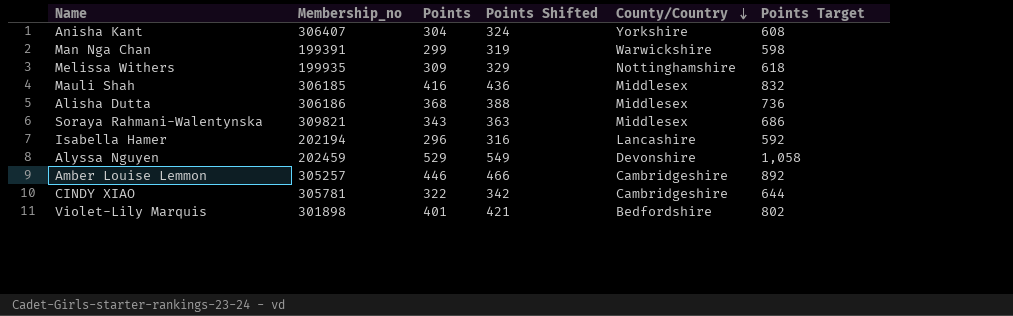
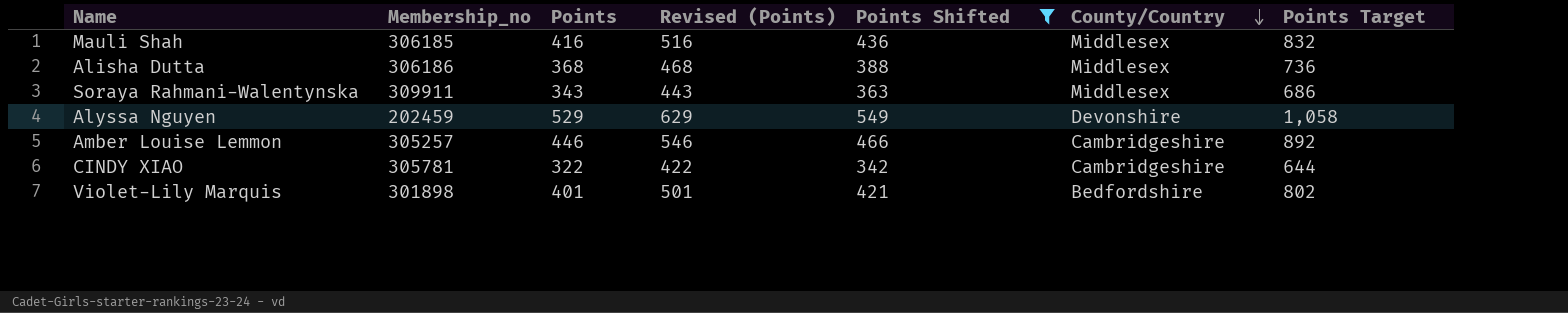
filter: none -> Points Shifted >= 342
column Revised (Points) | formula: none -> [Points] + 100
Soraya Rahmani-Walentynska | Membership_no: 309821 -> 309911

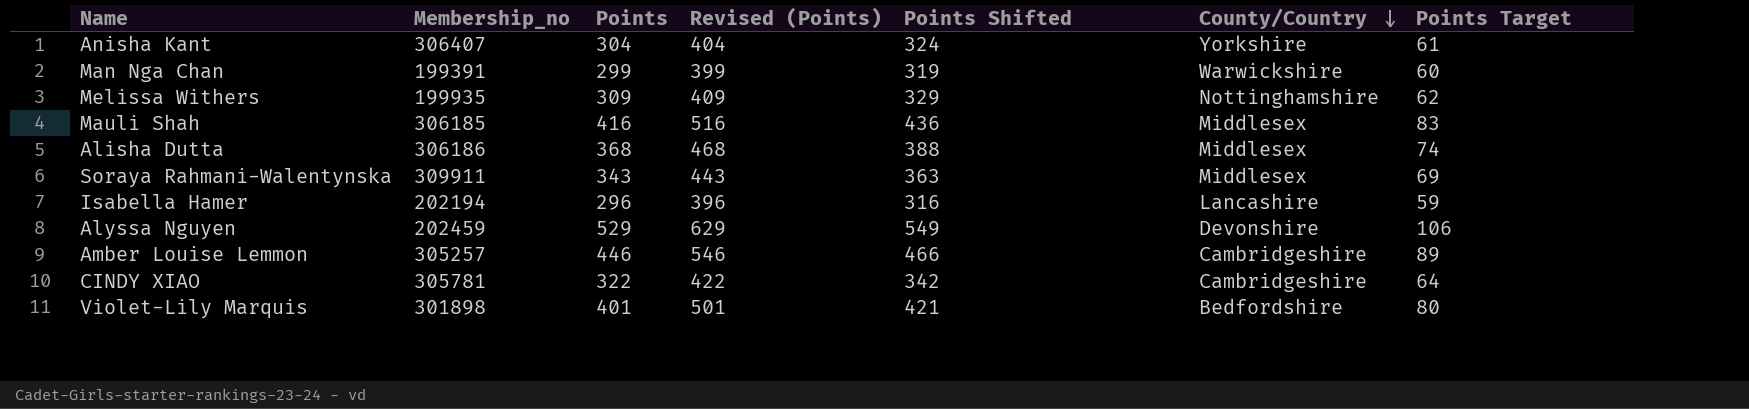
filter: Points Shifted >= 342 -> none
column Points Target | formula: [Points] * 2 -> [Points] * 0.2

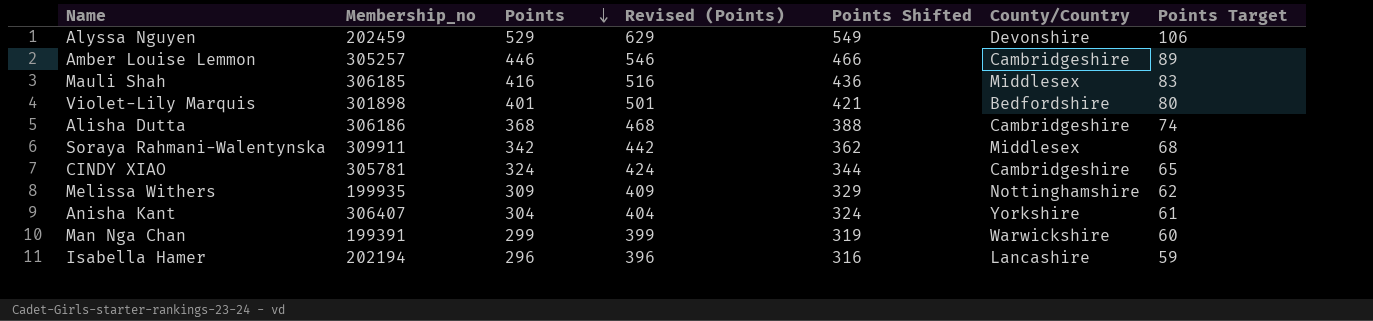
row order: County/Country descending -> Points descending
Alisha Dutta | County/Country: Middlesex -> Cambridgeshire
Soraya Rahmani-Walentynska | Points: 343 -> 342
Soraya Rahmani-Walentynska | Revised (Points): 443 -> 442
Soraya Rahmani-Walentynska | Points Shifted: 363 -> 362
Soraya Rahmani-Walentynska | Points Target: 69 -> 68
CINDY XIAO | Points: 322 -> 324
CINDY XIAO | Revised (Points): 422 -> 424
CINDY XIAO | Points Shifted: 342 -> 344
CINDY XIAO | Points Target: 64 -> 65

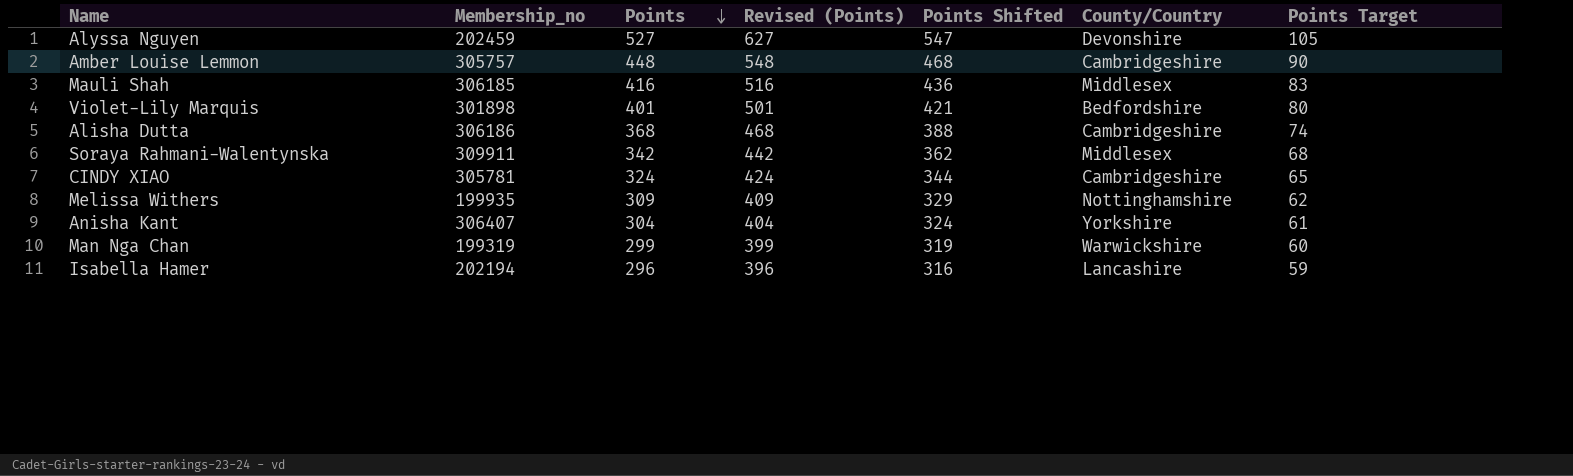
Alyssa Nguyen | Points: 529 -> 527
Alyssa Nguyen | Revised (Points): 629 -> 627
Alyssa Nguyen | Points Shifted: 549 -> 547
Alyssa Nguyen | Points Target: 106 -> 105
Amber Louise Lemmon | Membership_no: 305257 -> 305757
Amber Louise Lemmon | Points: 446 -> 448
Amber Louise Lemmon | Revised (Points): 546 -> 548
Amber Louise Lemmon | Points Shifted: 466 -> 468
Amber Louise Lemmon | Points Target: 89 -> 90
Man Nga Chan | Membership_no: 199391 -> 199319

